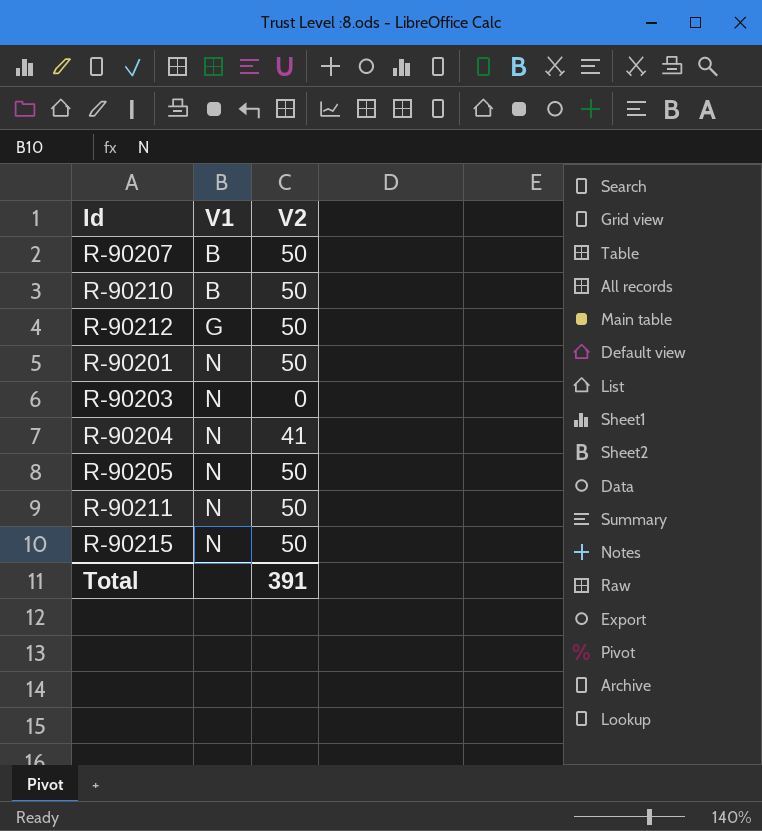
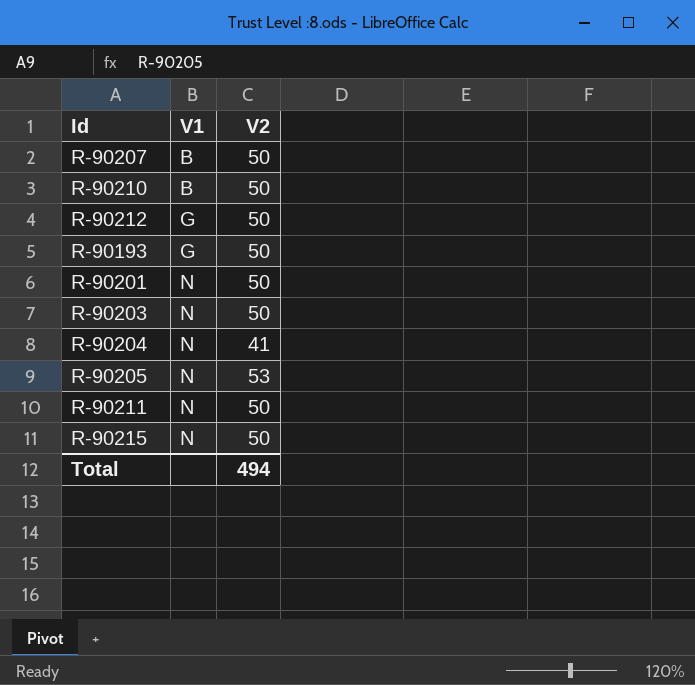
row R-90193: none -> G | 50
R-90203 | V2: 0 -> 50
R-90205 | V2: 50 -> 53
Total | V2: 391 -> 494

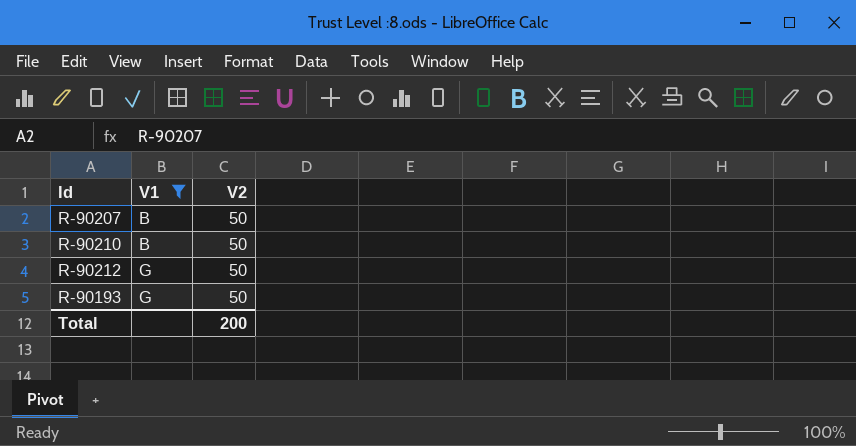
filter: none -> V1 != N
Total | V2: 494 -> 200

